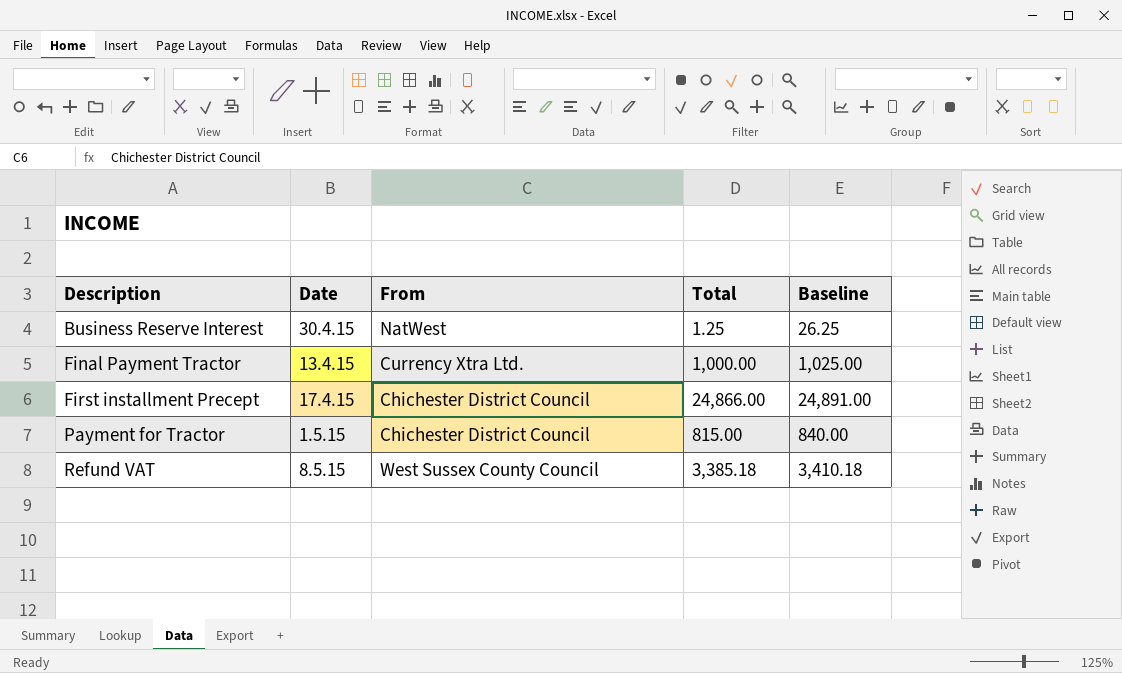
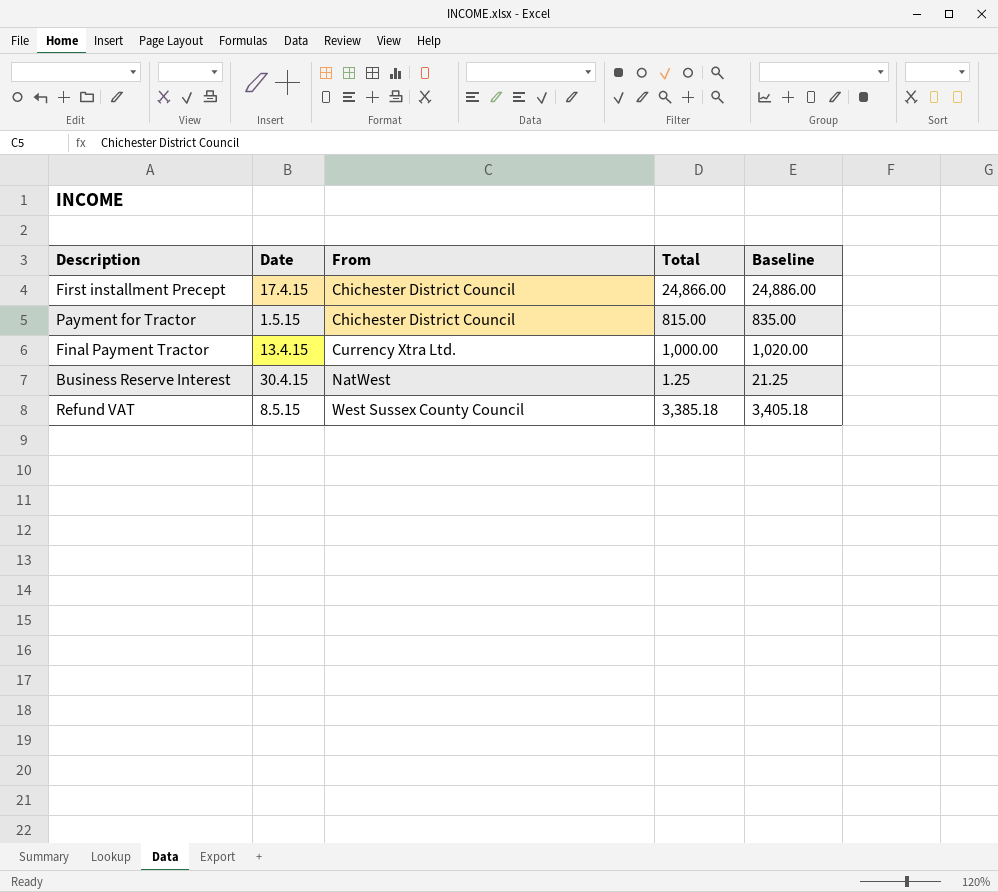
row order: Description ascending -> From ascending
column Baseline | formula: [Total] + 25 -> [Total] + 20

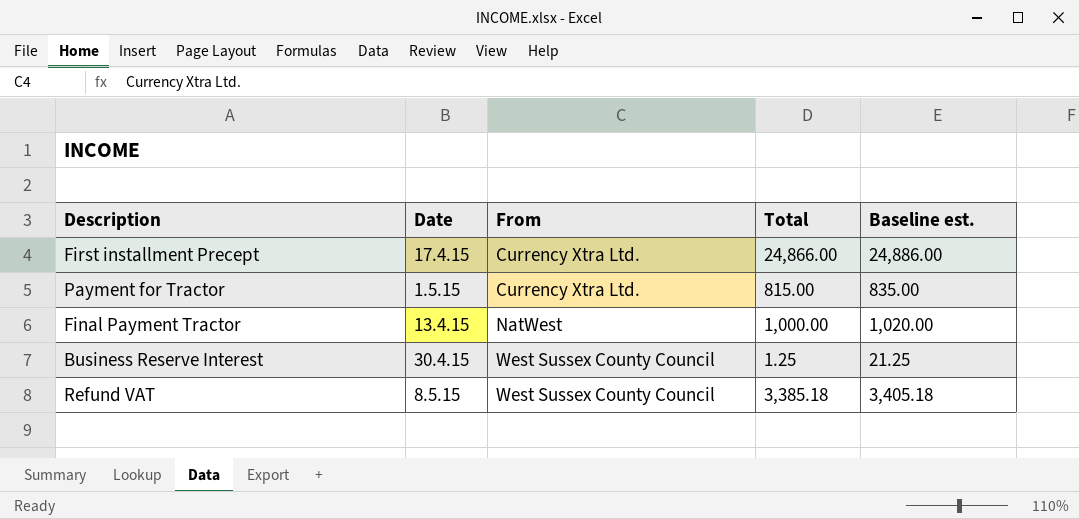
column name: Baseline -> Baseline est.
First installment Precept | From: Chichester District Council -> Currency Xtra Ltd.
Payment for Tractor | From: Chichester District Council -> Currency Xtra Ltd.
Final Payment Tractor | From: Currency Xtra Ltd. -> NatWest
Business Reserve Interest | From: NatWest -> West Sussex County Council

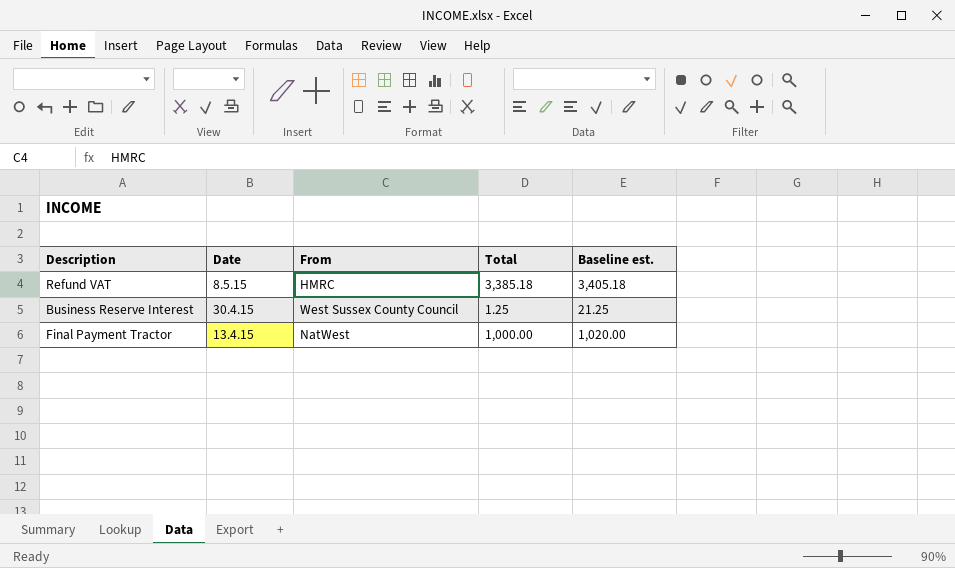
row order: From ascending -> Date descending
row First installment Precept: 17.4.15 | Currency Xtra Ltd. | 24,866.00 | 24,886.00 -> none
row Payment for Tractor: 1.5.15 | Currency Xtra Ltd. | 815.00 | 835.00 -> none
Refund VAT | From: West Sussex County Council -> HMRC

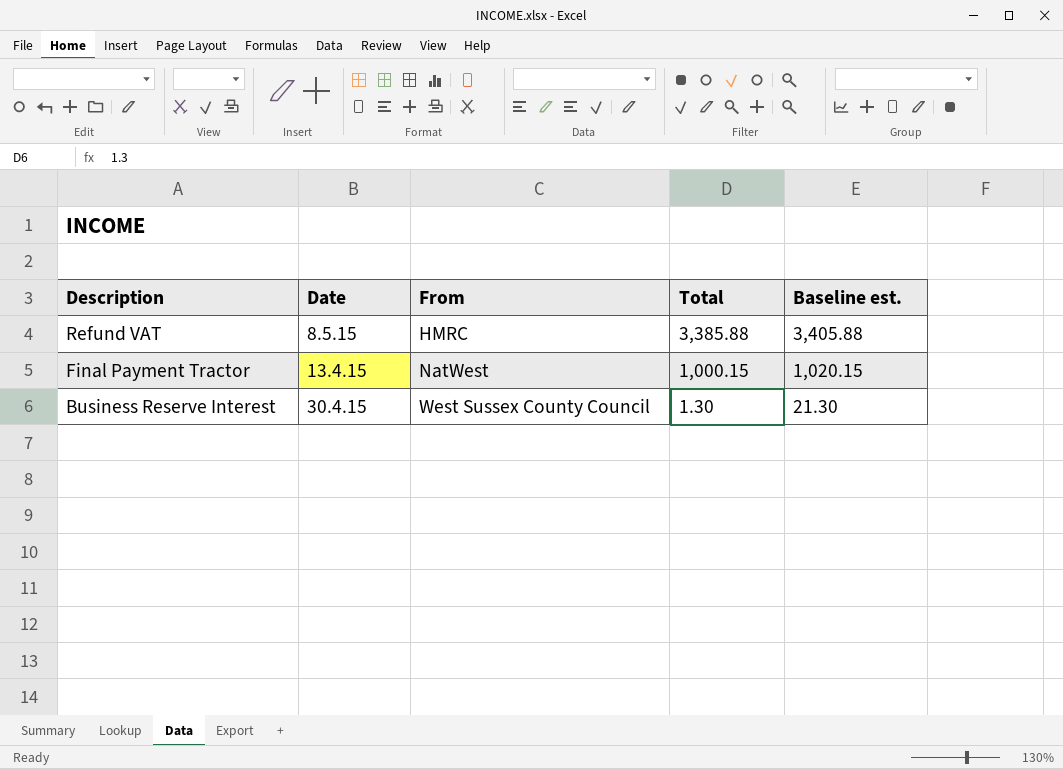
row order: Date descending -> Description descending
Refund VAT | Total: 3,385.18 -> 3,385.88
Refund VAT | Baseline est.: 3,405.18 -> 3,405.88
Final Payment Tractor | Total: 1,000.00 -> 1,000.15
Final Payment Tractor | Baseline est.: 1,020.00 -> 1,020.15
Business Reserve Interest | Total: 1.25 -> 1.30
Business Reserve Interest | Baseline est.: 21.25 -> 21.30

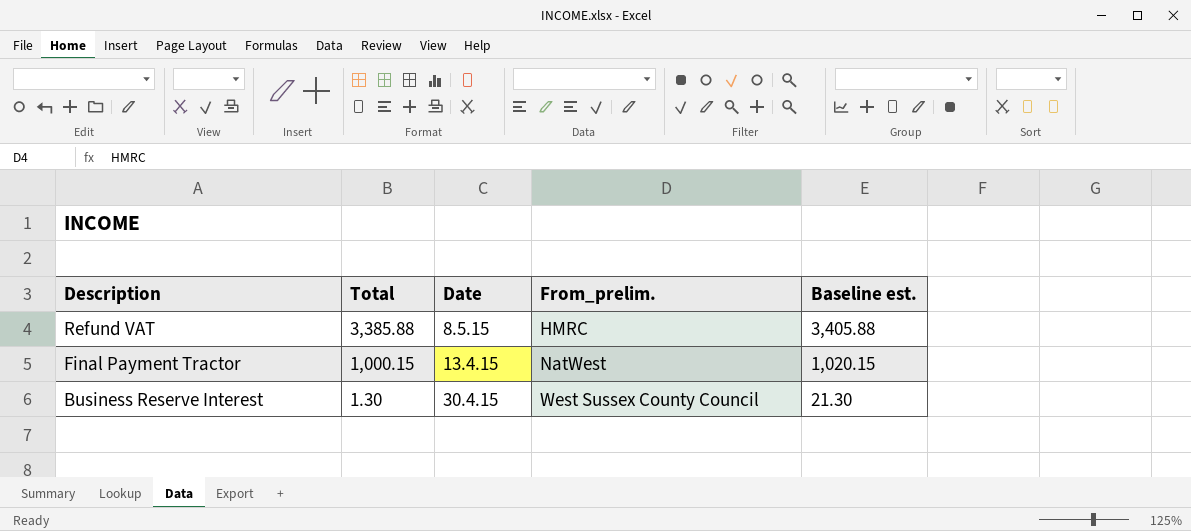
column Total | position: 4 -> 2
column name: From -> From_prelim.

